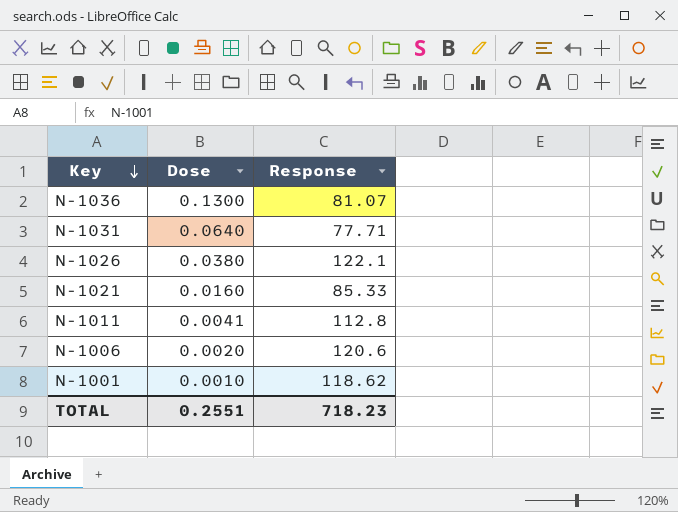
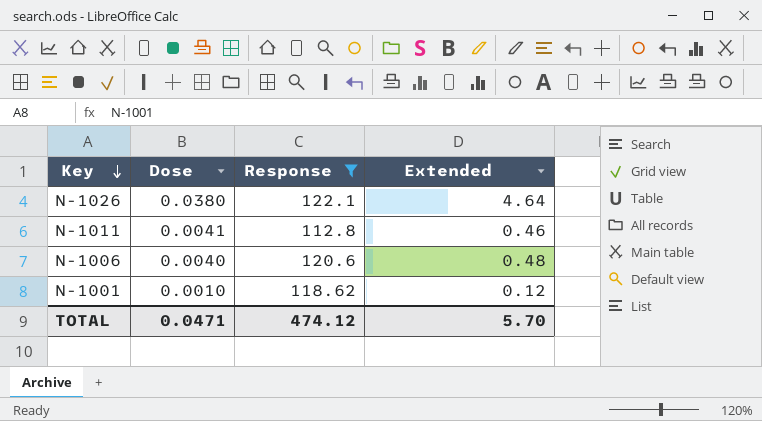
filter: none -> Response >= 112.8
column Extended | formula: none -> [Dose] * [Response]
N-1006 | Dose: 0.0020 -> 0.0040
TOTAL | Dose: 0.2551 -> 0.0471
TOTAL | Response: 718.23 -> 474.12

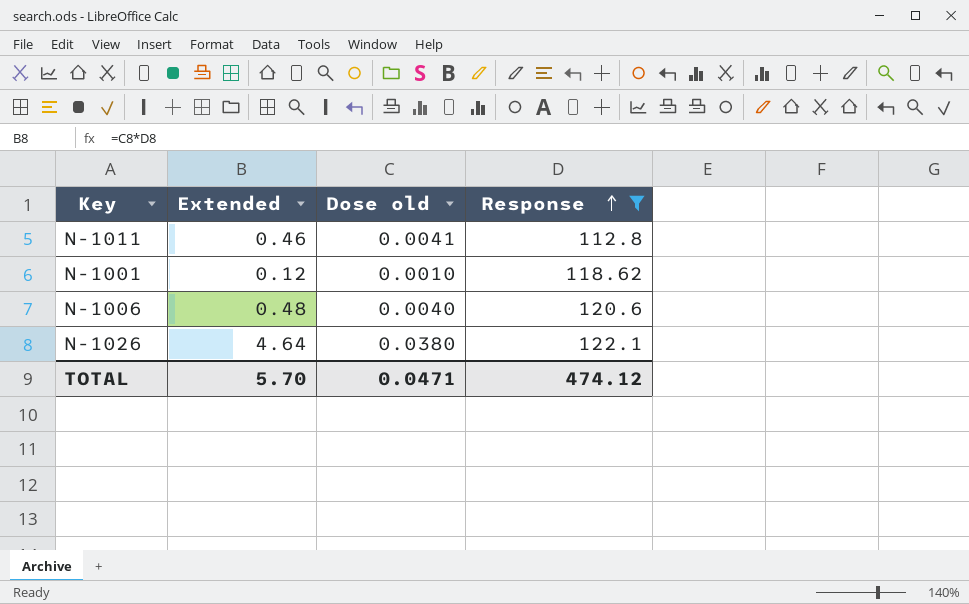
row order: Key descending -> Response ascending
column Extended | position: 4 -> 2
column name: Dose -> Dose old

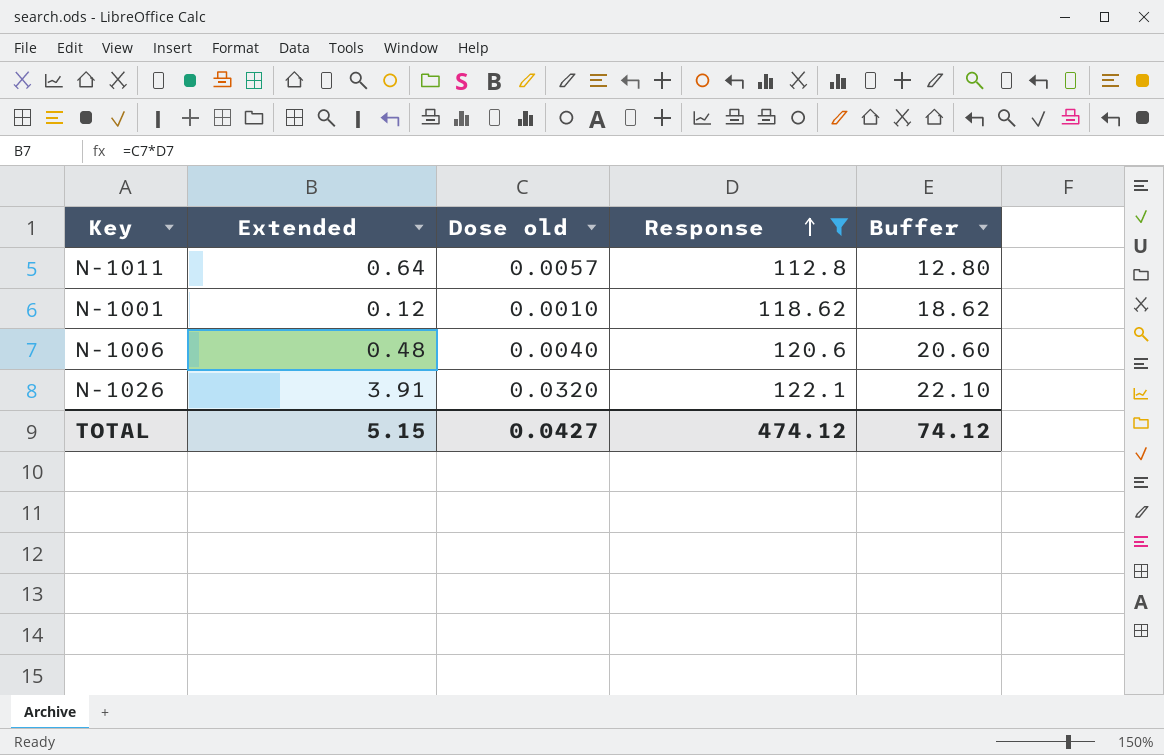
column Buffer | formula: none -> [Response] - 100
N-1011 | Extended: 0.46 -> 0.64
N-1011 | Dose old: 0.0041 -> 0.0057
N-1026 | Extended: 4.64 -> 3.91
N-1026 | Dose old: 0.0380 -> 0.0320
TOTAL | Extended: 5.70 -> 5.15
TOTAL | Dose old: 0.0471 -> 0.0427

